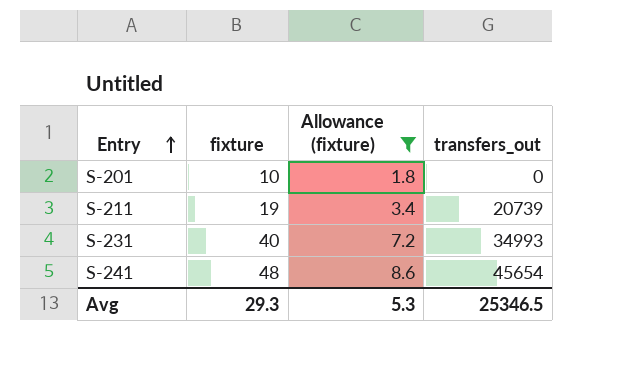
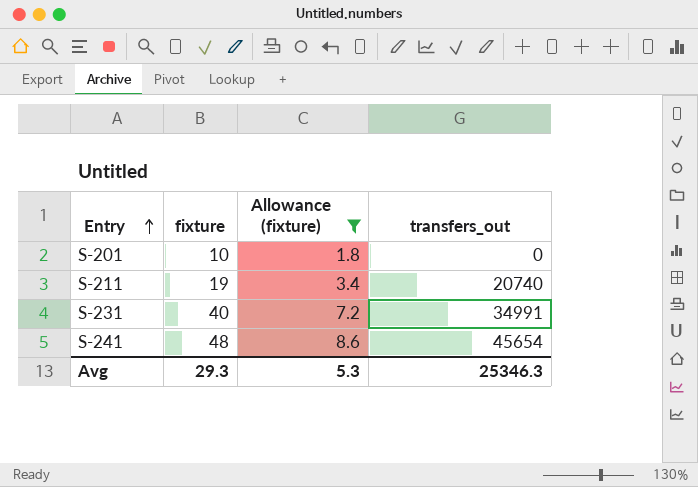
S-211 | transfers_out: 20739 -> 20740
S-231 | transfers_out: 34993 -> 34991
Avg | transfers_out: 25346.5 -> 25346.3

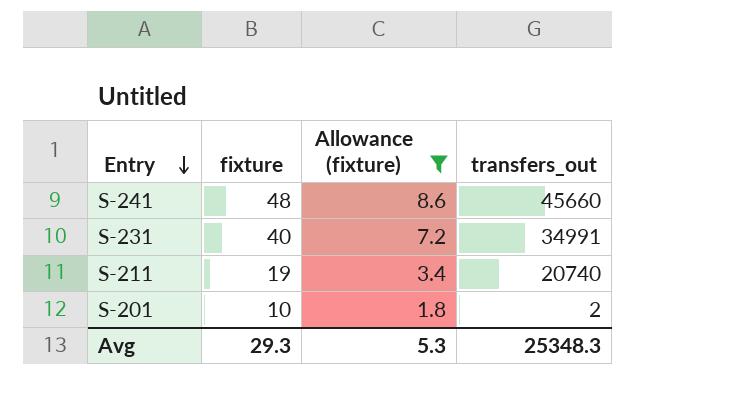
row order: Entry ascending -> Entry descending
S-241 | transfers_out: 45654 -> 45660
S-201 | transfers_out: 0 -> 2
Avg | transfers_out: 25346.3 -> 25348.3

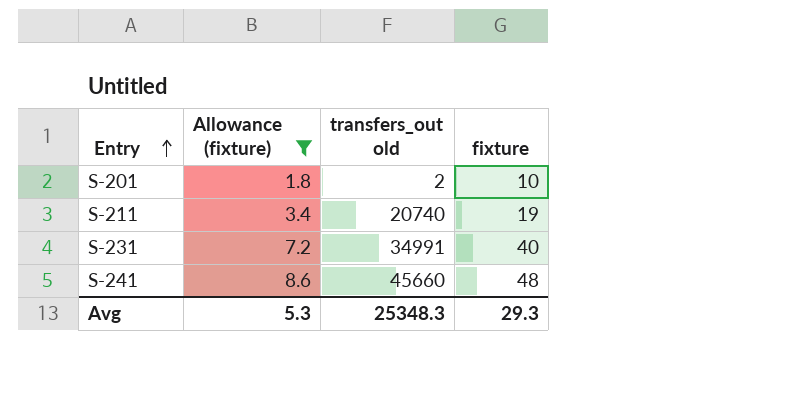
row order: Entry descending -> Entry ascending
column name: transfers_out -> transfers_out old
column fixture | position: 2 -> 4

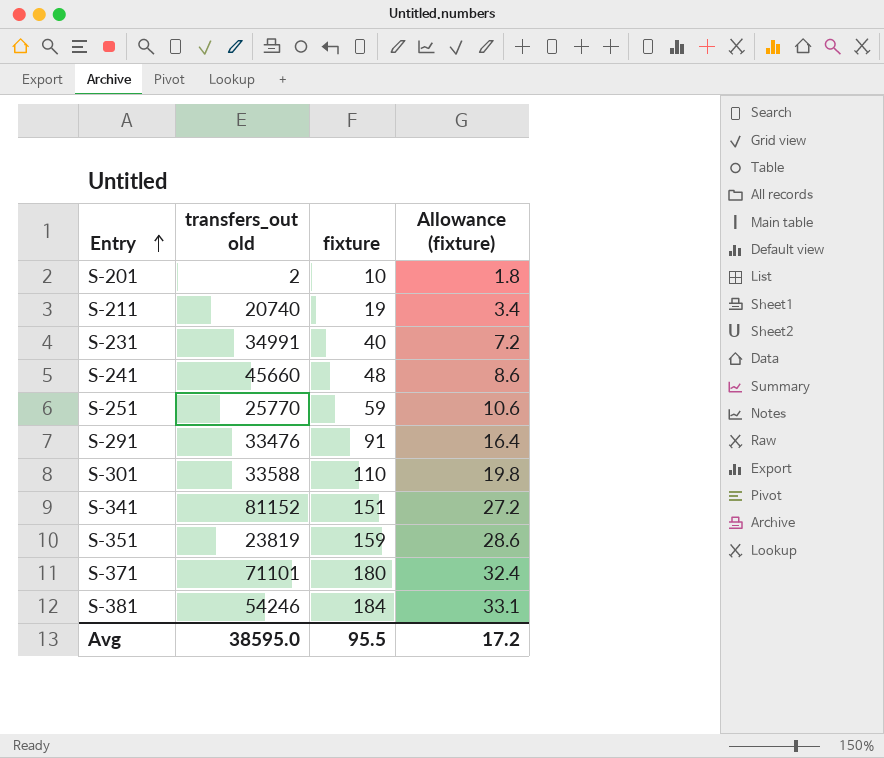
filter: Allowance (fixture) <= 8.6 -> none
column Allowance (fixture) | position: 2 -> 4
Avg | transfers_out old: 25348.3 -> 38595.0
Avg | fixture: 29.3 -> 95.5
Avg | Allowance (fixture): 5.3 -> 17.2

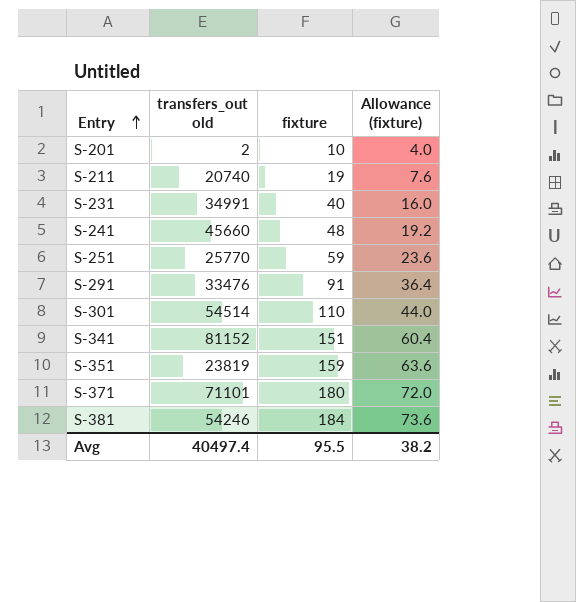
column Allowance (fixture) | formula: [fixture] * 0.18 -> [fixture] * 0.4
S-301 | transfers_out old: 33588 -> 54514
Avg | transfers_out old: 38595.0 -> 40497.4
Avg | Allowance (fixture): 17.2 -> 38.2

